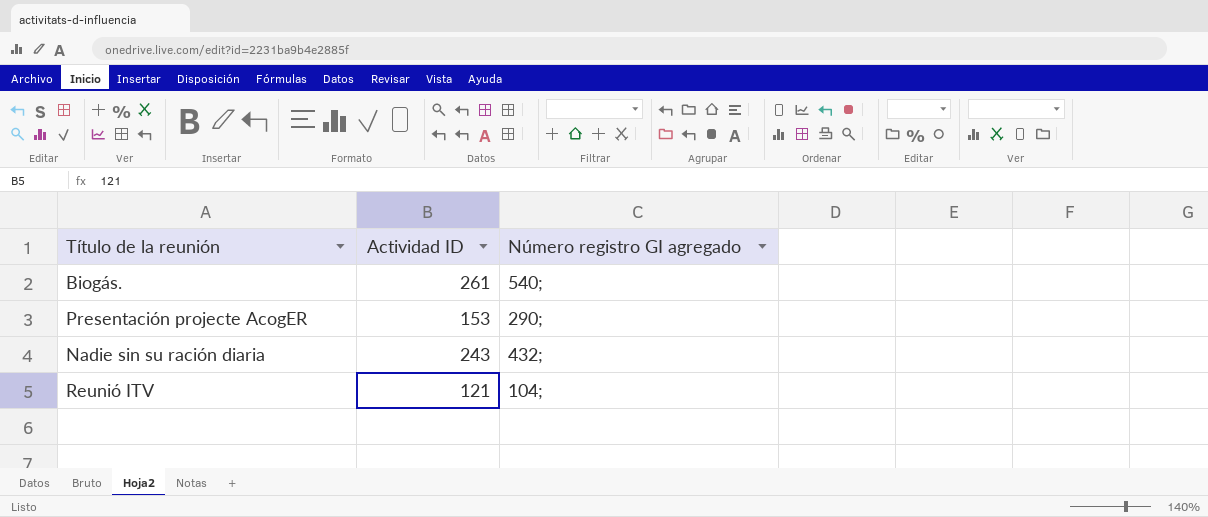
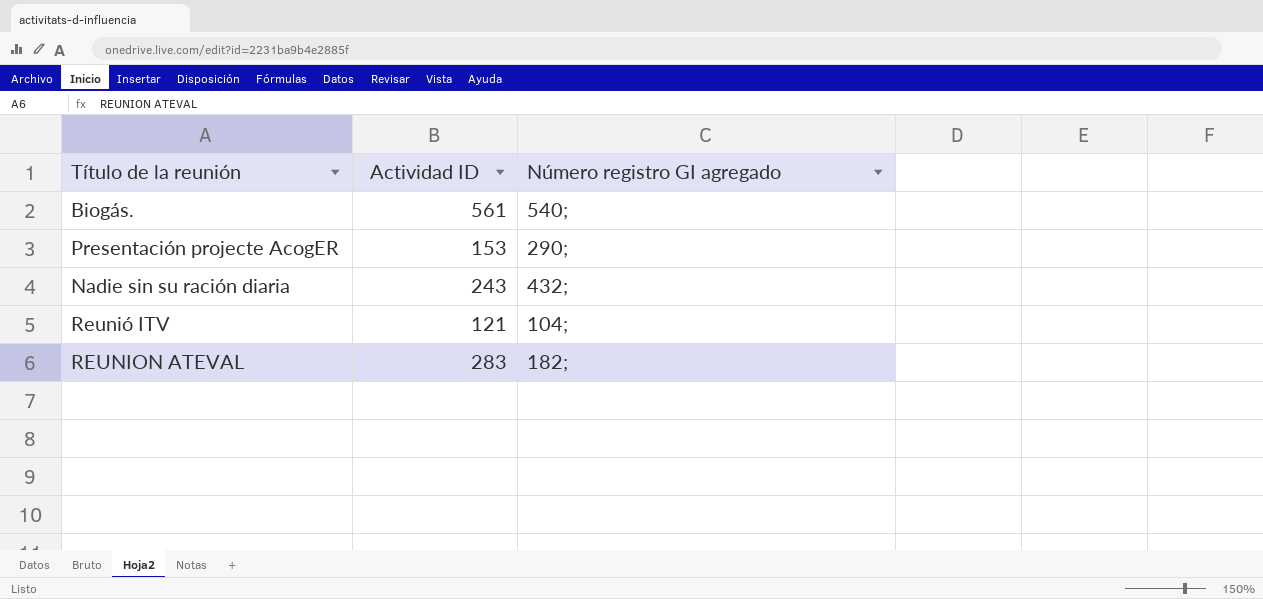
Biogás. | Actividad ID: 261 -> 561
row REUNION ATEVAL: none -> 283 | 182;

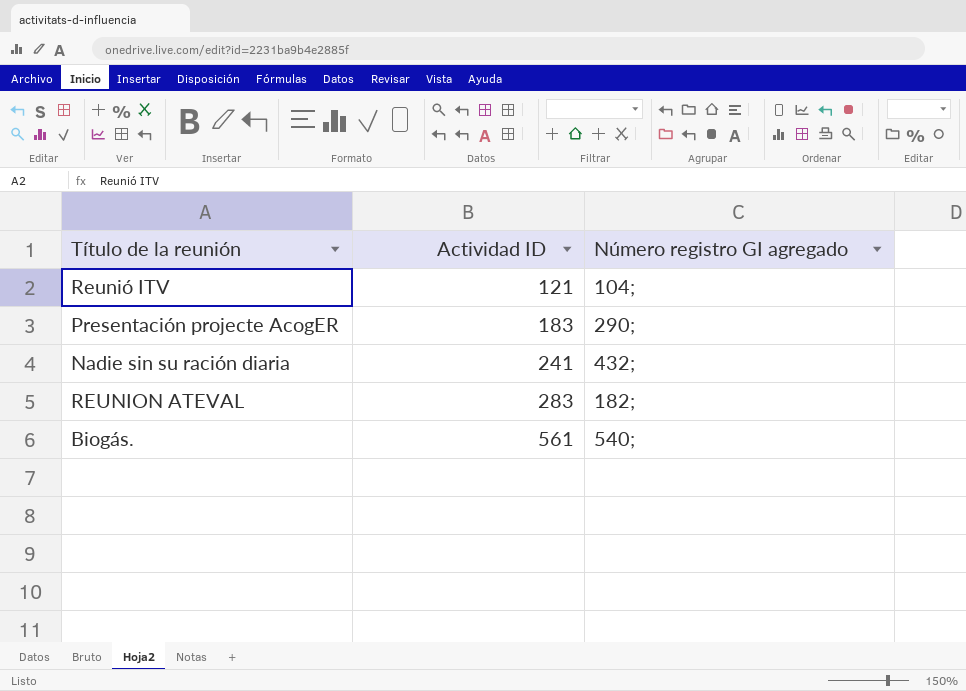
row order: none -> Actividad ID ascending
Presentación projecte AcogER | Actividad ID: 153 -> 183
Nadie sin su ración diaria | Actividad ID: 243 -> 241

